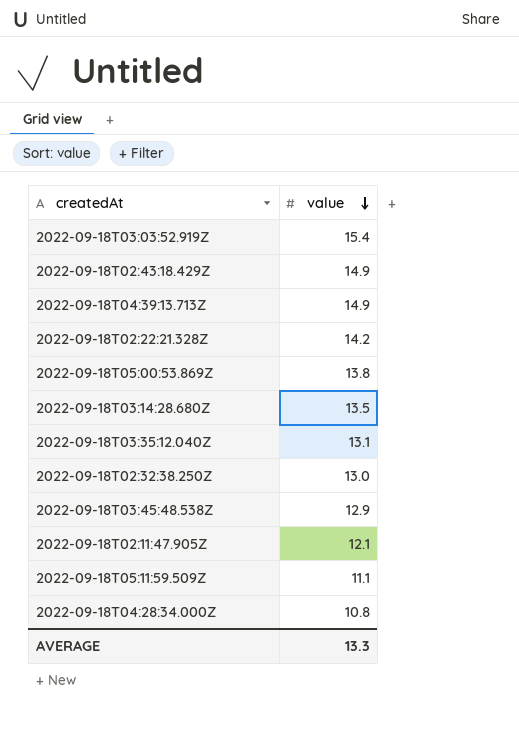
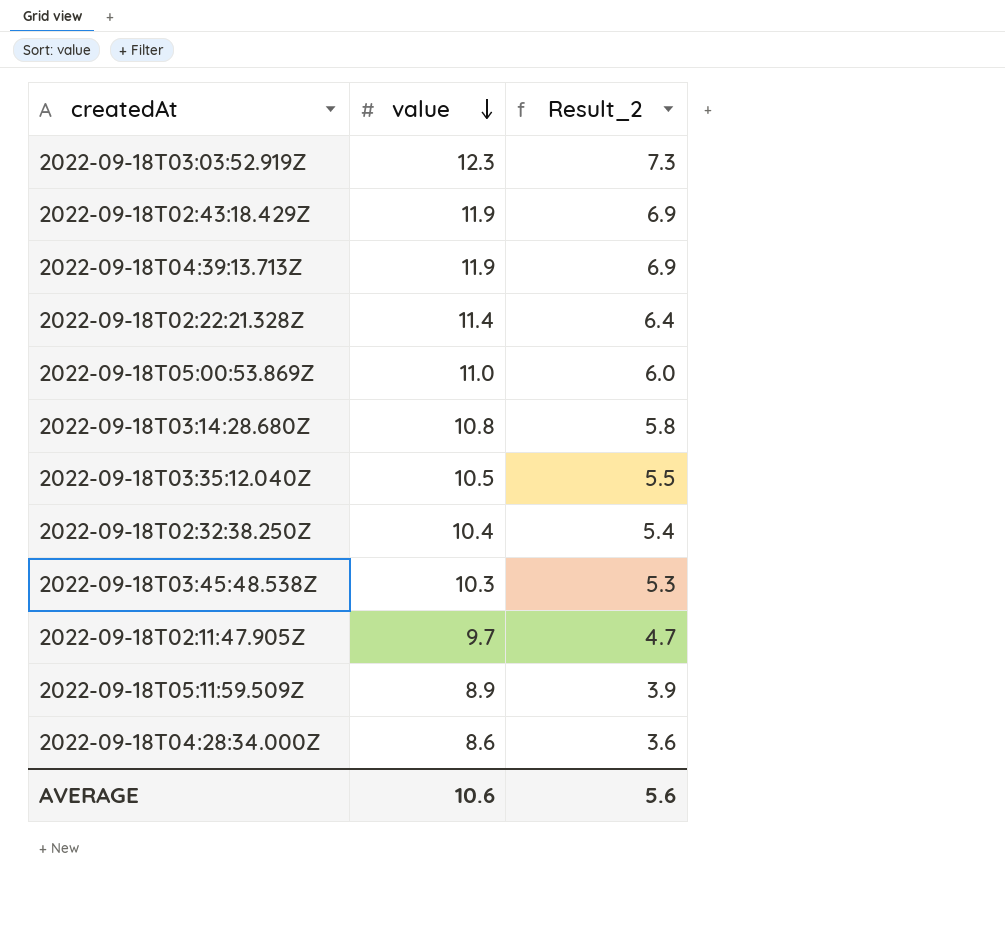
column Result_2 | formula: none -> [value] - 5
2022-09-18T03:03:52.919Z | value: 15.4 -> 12.3
2022-09-18T02:43:18.429Z | value: 14.9 -> 11.9
2022-09-18T04:39:13.713Z | value: 14.9 -> 11.9
2022-09-18T02:22:21.328Z | value: 14.2 -> 11.4
2022-09-18T05:00:53.869Z | value: 13.8 -> 11.0
2022-09-18T03:14:28.680Z | value: 13.5 -> 10.8
2022-09-18T03:35:12.040Z | value: 13.1 -> 10.5
2022-09-18T02:32:38.250Z | value: 13.0 -> 10.4
2022-09-18T03:45:48.538Z | value: 12.9 -> 10.3
2022-09-18T02:11:47.905Z | value: 12.1 -> 9.7
2022-09-18T05:11:59.509Z | value: 11.1 -> 8.9
2022-09-18T04:28:34.000Z | value: 10.8 -> 8.6
AVERAGE | value: 13.3 -> 10.6

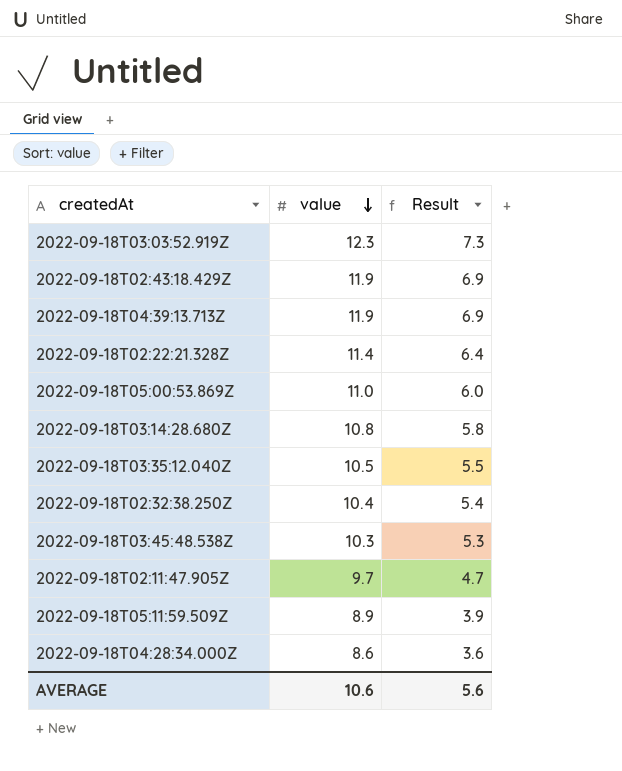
column name: Result_2 -> Result

